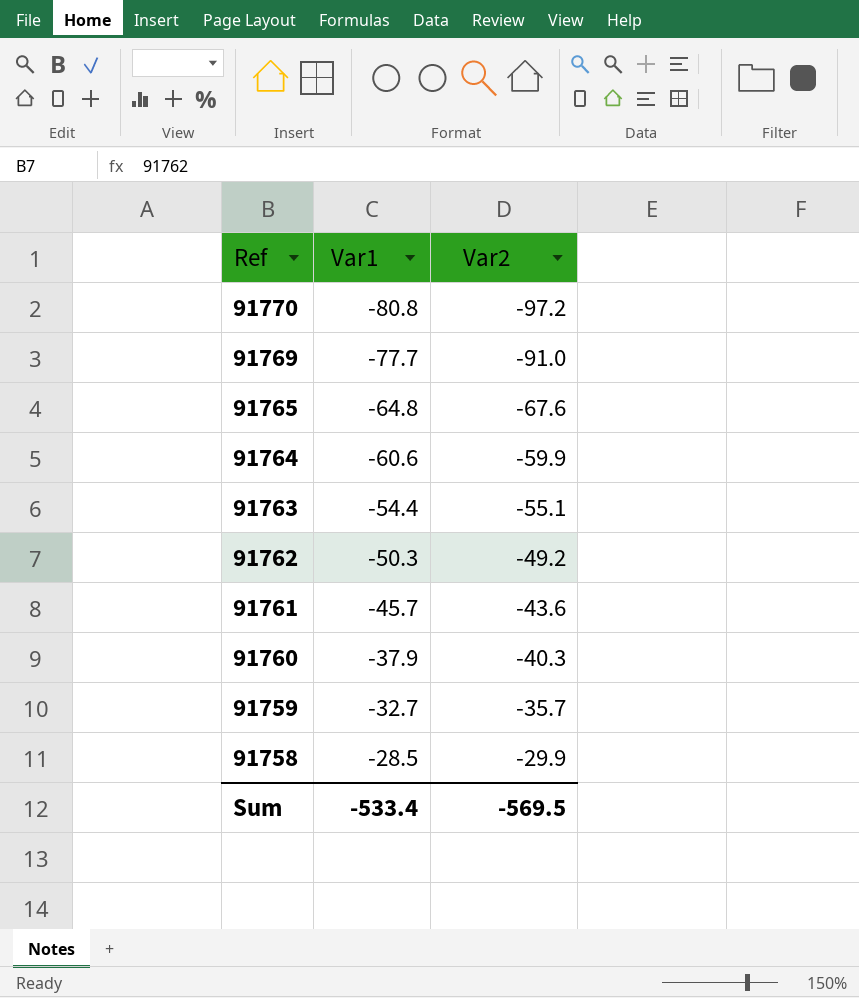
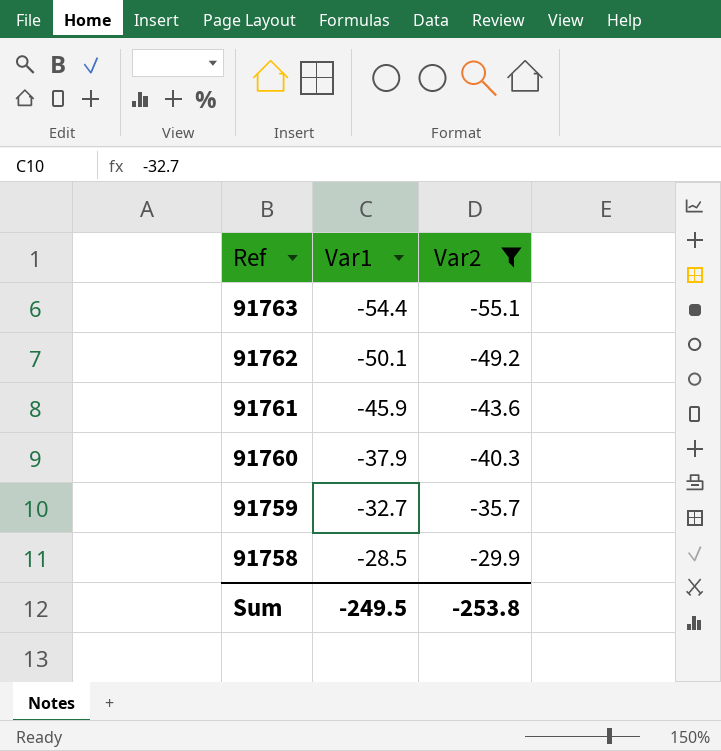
filter: none -> Var2 >= -55.1
91762 | Var1: -50.3 -> -50.1
91761 | Var1: -45.7 -> -45.9
Sum | Var1: -533.4 -> -249.5
Sum | Var2: -569.5 -> -253.8

